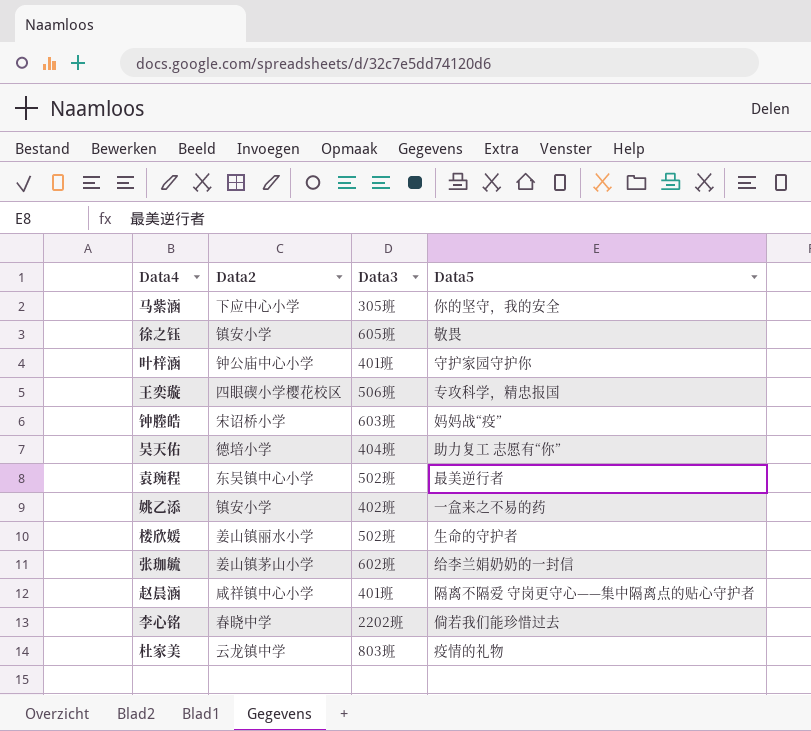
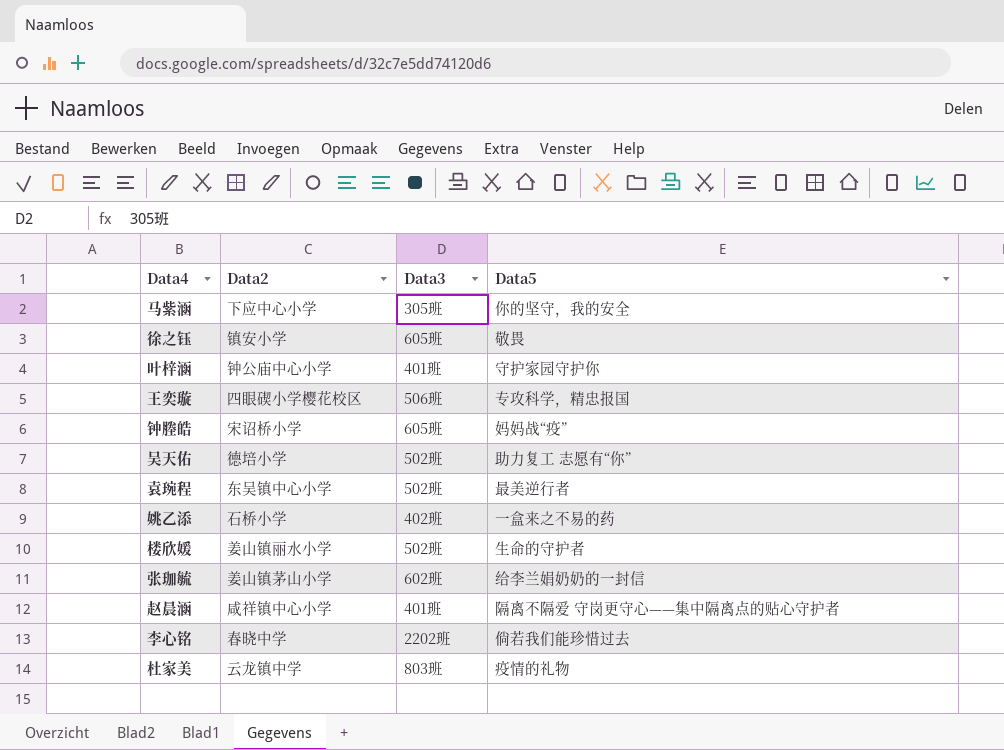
钟塍皓 | Data3: 603班 -> 605班
吴天佑 | Data3: 404班 -> 502班
姚乙添 | Data2: 镇安小学 -> 石桥小学

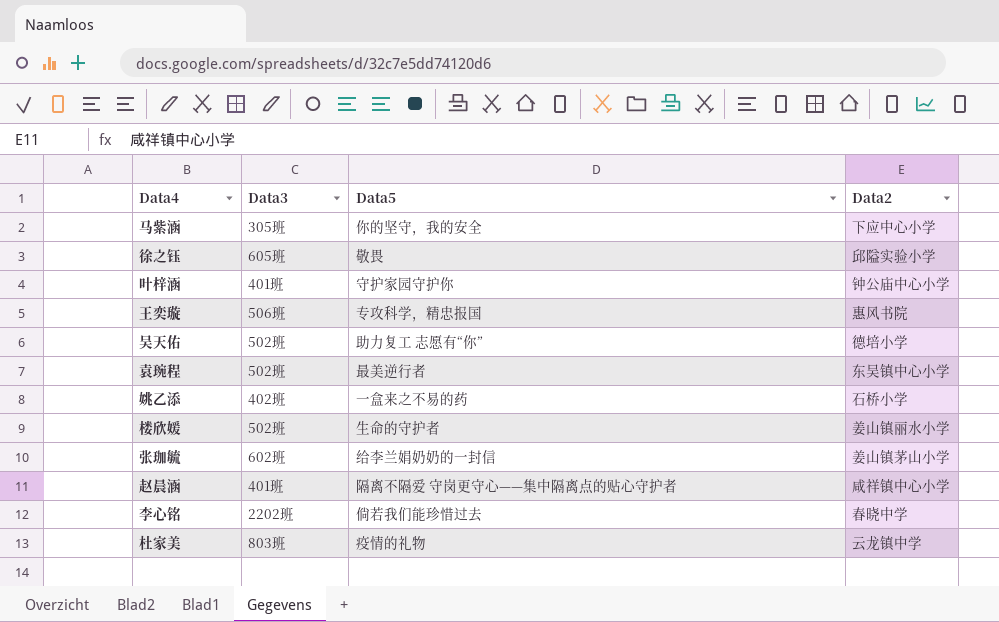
column Data2 | position: 2 -> 4
row 钟塍皓: 宋诏桥小学 | 605班 | 妈妈战“疫” -> none
徐之钰 | Data2: 镇安小学 -> 邱隘实验小学
王奕璇 | Data2: 四眼碶小学樱花校区 -> 惠风书院

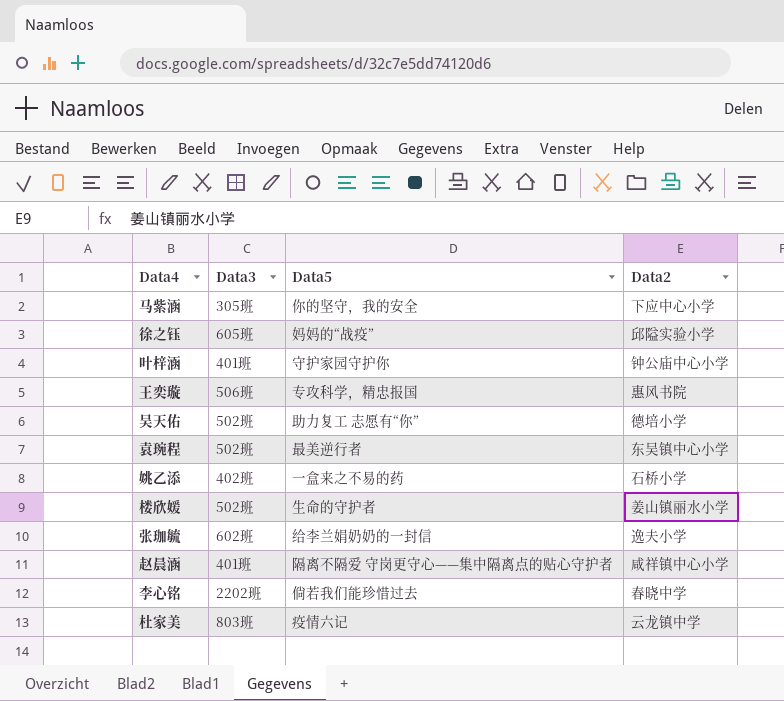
徐之钰 | Data5: 敬畏 -> 妈妈的“战疫”
张珈毓 | Data2: 姜山镇茅山小学 -> 逸夫小学
杜家美 | Data5: 疫情的礼物 -> 疫情六记

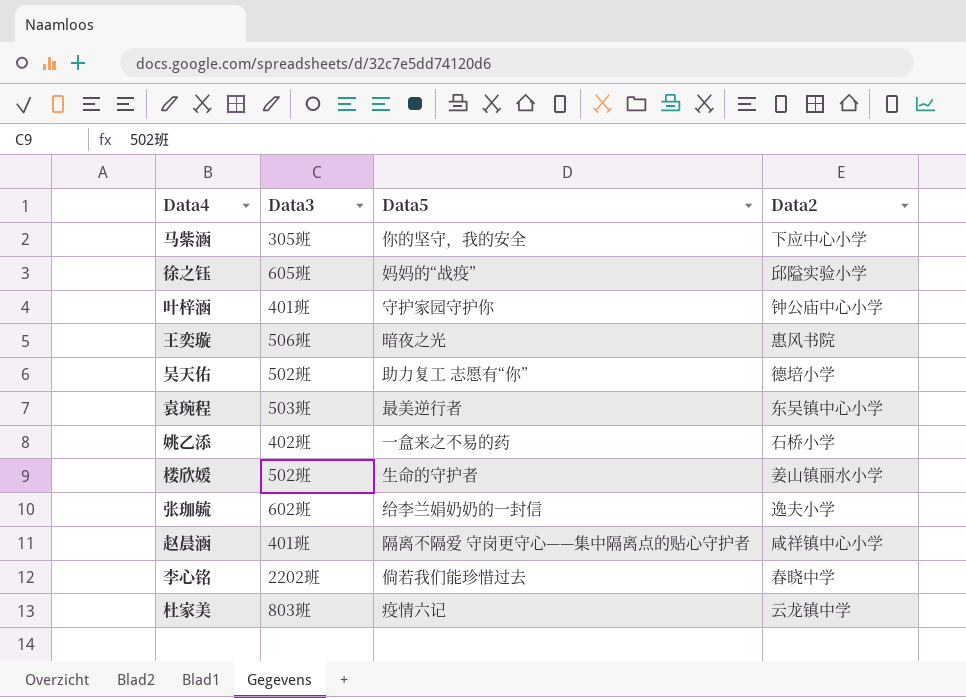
王奕璇 | Data5: 专攻科学，精忠报国 -> 暗夜之光
袁琬程 | Data3: 502班 -> 503班

